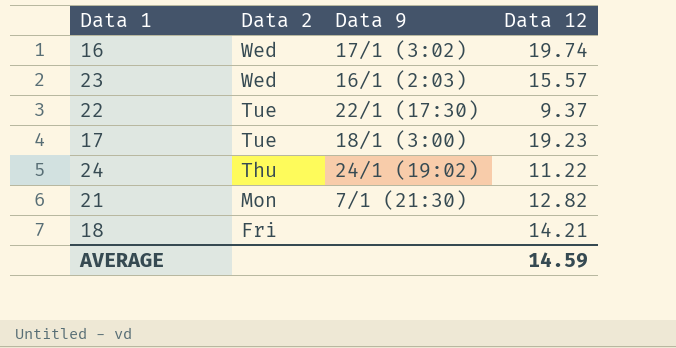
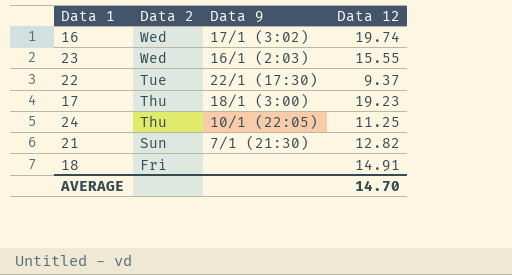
23 | Data 12: 15.57 -> 15.55
17 | Data 2: Tue -> Thu
24 | Data 9: 24/1 (19:02) -> 10/1 (22:05)
24 | Data 12: 11.22 -> 11.25
21 | Data 2: Mon -> Sun
18 | Data 12: 14.21 -> 14.91
AVERAGE | Data 12: 14.59 -> 14.70

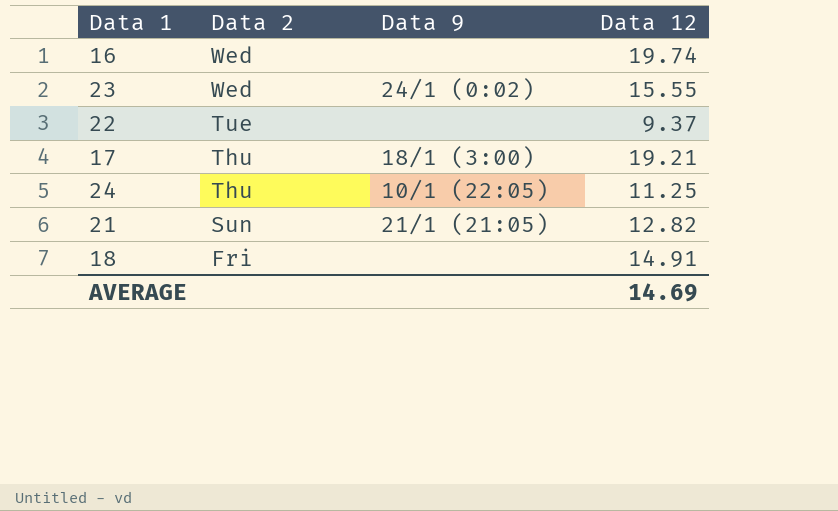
16 | Data 9: 17/1 (3:02) -> none
23 | Data 9: 16/1 (2:03) -> 24/1 (0:02)
22 | Data 9: 22/1 (17:30) -> none
17 | Data 12: 19.23 -> 19.21
21 | Data 9: 7/1 (21:30) -> 21/1 (21:05)
AVERAGE | Data 12: 14.70 -> 14.69

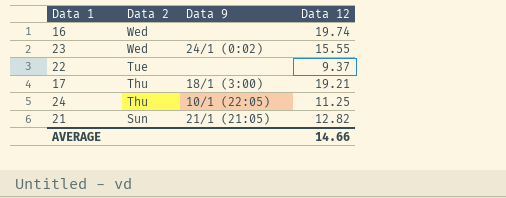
row 18: Fri | none | 14.91 -> none
AVERAGE | Data 12: 14.69 -> 14.66

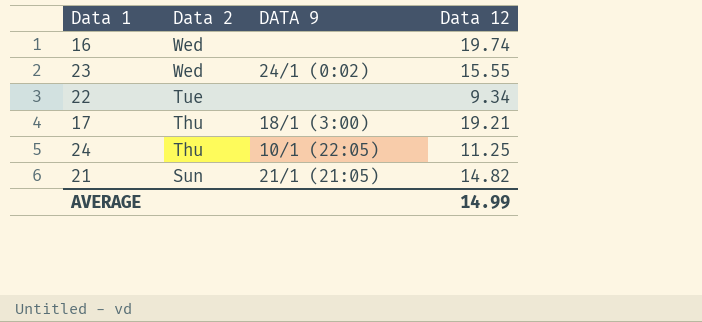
column name: Data 9 -> DATA 9
22 | Data 12: 9.37 -> 9.34
21 | Data 12: 12.82 -> 14.82
AVERAGE | Data 12: 14.66 -> 14.99

